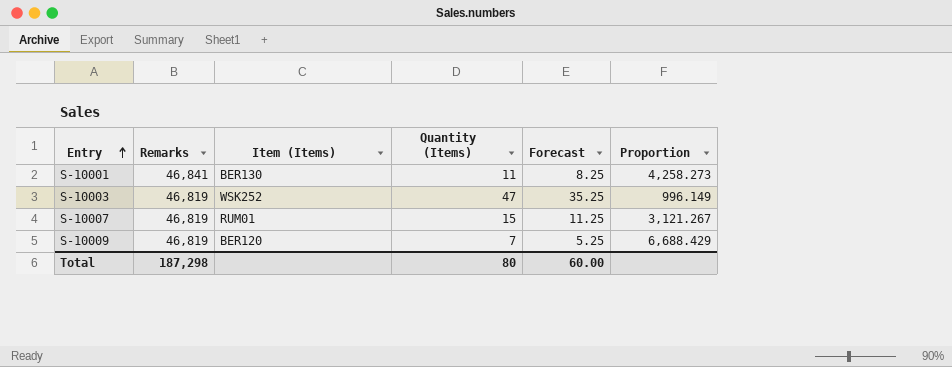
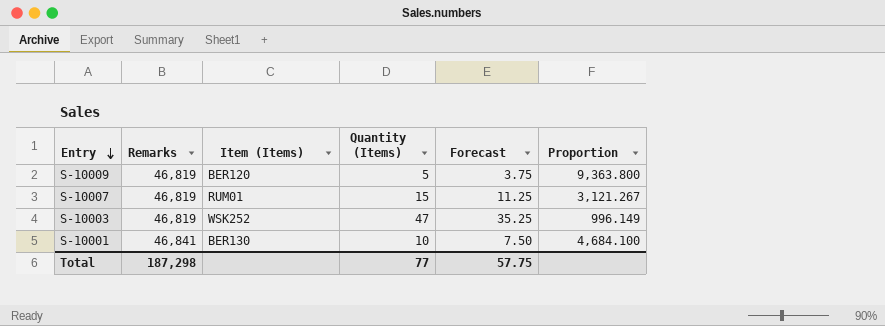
row order: Entry ascending -> Entry descending
S-10009 | Quantity (Items): 7 -> 5
S-10009 | Forecast: 5.25 -> 3.75
S-10009 | Proportion: 6,688.429 -> 9,363.800
S-10001 | Quantity (Items): 11 -> 10
S-10001 | Forecast: 8.25 -> 7.50
S-10001 | Proportion: 4,258.273 -> 4,684.100
Total | Quantity (Items): 80 -> 77
Total | Forecast: 60.00 -> 57.75

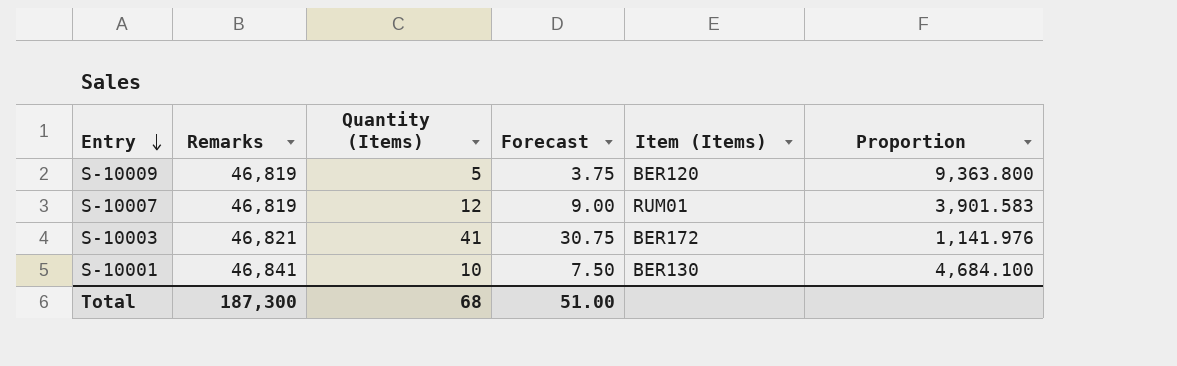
column Item (Items) | position: 3 -> 5
S-10007 | Quantity (Items): 15 -> 12
S-10007 | Forecast: 11.25 -> 9.00
S-10007 | Proportion: 3,121.267 -> 3,901.583
S-10003 | Remarks: 46,819 -> 46,821
S-10003 | Quantity (Items): 47 -> 41
S-10003 | Forecast: 35.25 -> 30.75
S-10003 | Item (Items): WSK252 -> BER172
S-10003 | Proportion: 996.149 -> 1,141.976
Total | Remarks: 187,298 -> 187,300
Total | Quantity (Items): 77 -> 68
Total | Forecast: 57.75 -> 51.00

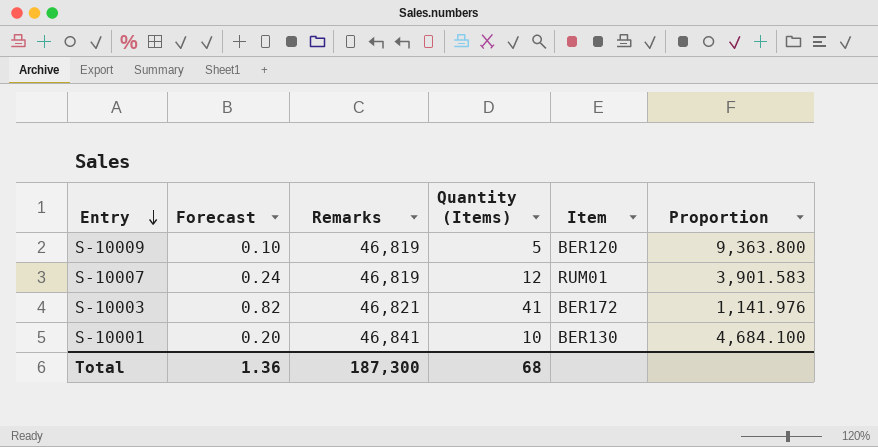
column Forecast | formula: [Quantity (Items)] * 0.75 -> [Quantity (Items)] * 0.02
column Forecast | position: 4 -> 2
column name: Item (Items) -> Item
Total | Forecast: 51.00 -> 1.36

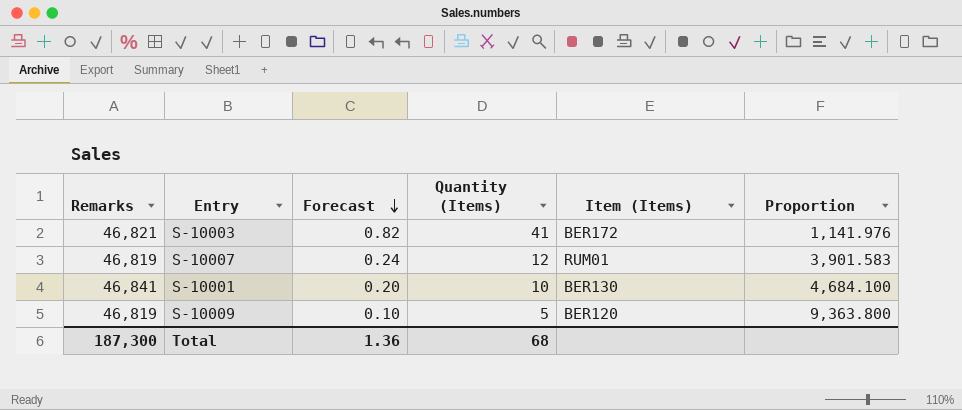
row order: Entry descending -> Forecast descending
column Remarks | position: 3 -> 1
column name: Item -> Item (Items)

